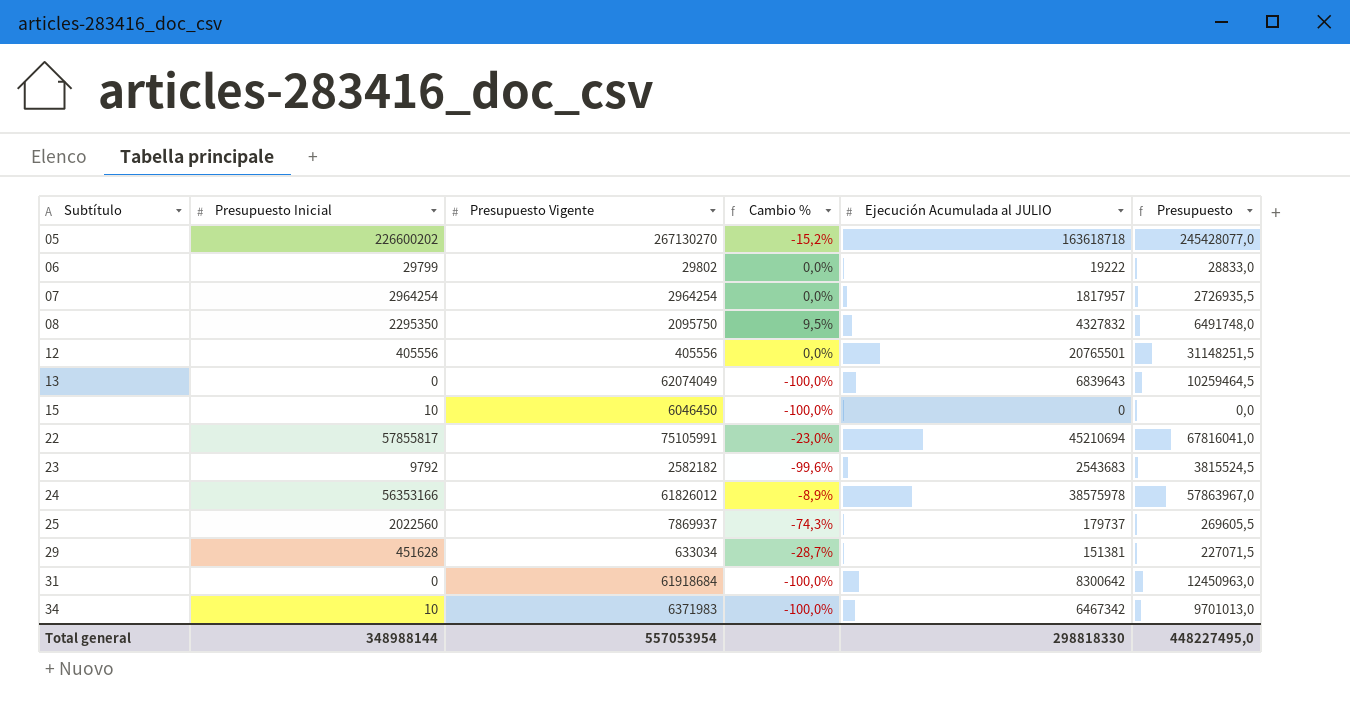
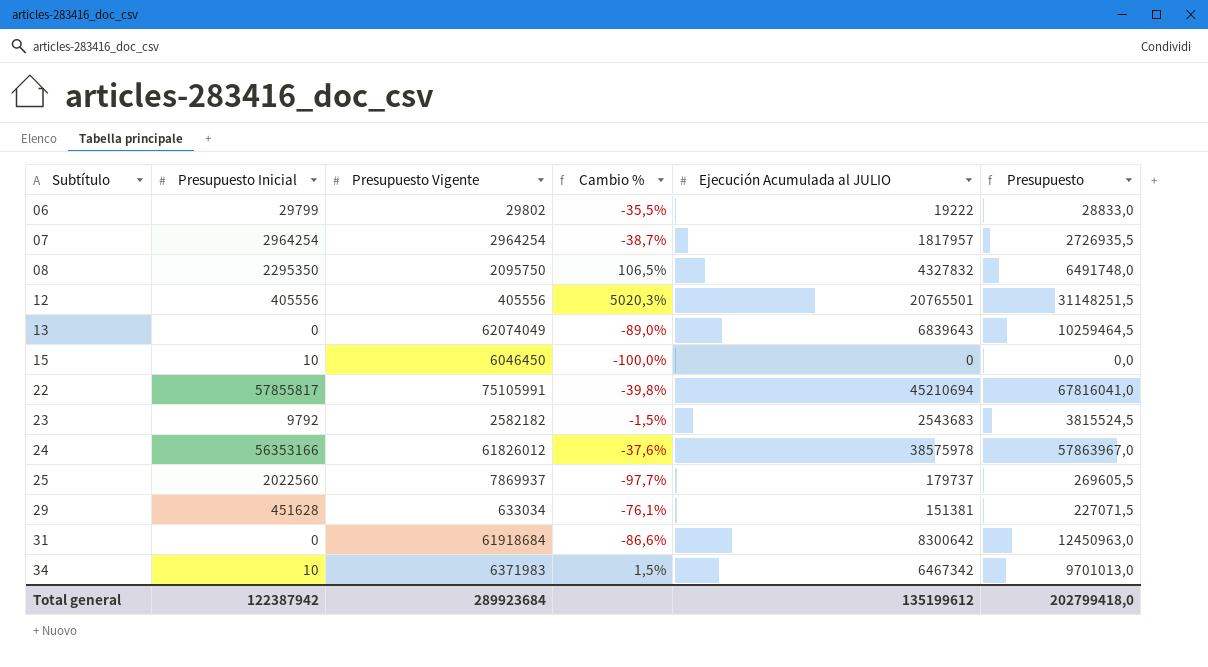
column Cambio % | formula: ([Presupuesto Inicial] - [Presupuesto Vigente]) / [Presupuesto Vigente] -> ([Ejecución Acumulada al JULIO] - [Presupuesto Vigente]) / [Presupuesto Vigente]
row 05: 226600202 | 267130270 | -15,2% | 163618718 | 245428077,0 -> none
Total general | Presupuesto Inicial: 348988144 -> 122387942
Total general | Presupuesto Vigente: 557053954 -> 289923684
Total general | Ejecución Acumulada al JULIO: 298818330 -> 135199612
Total general | Presupuesto: 448227495,0 -> 202799418,0

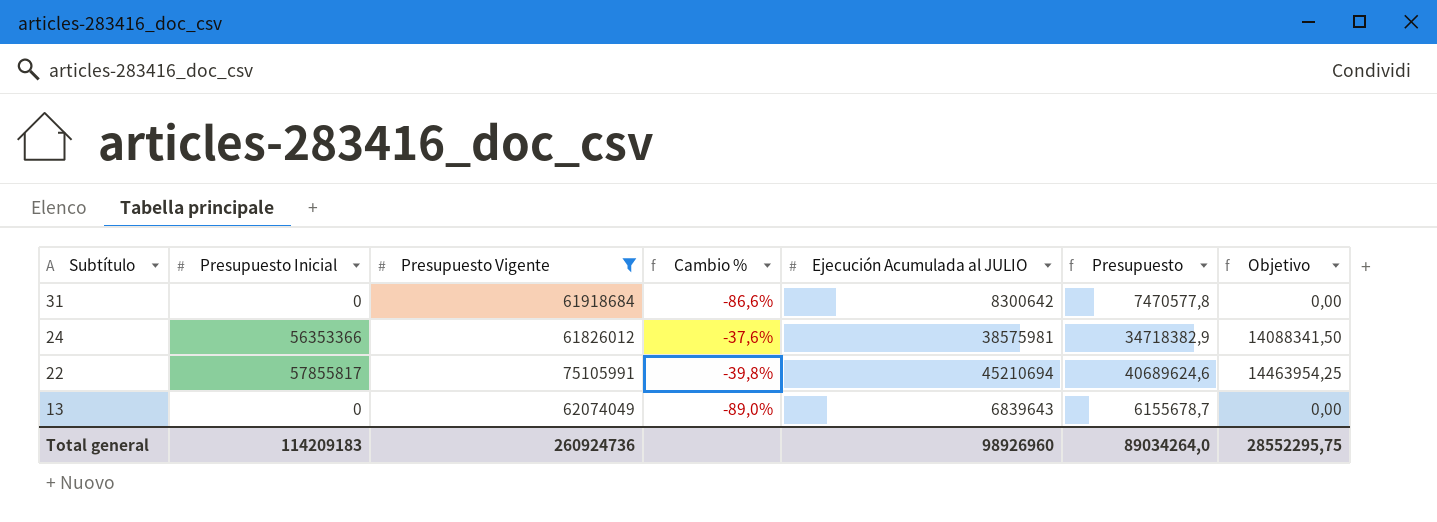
filter: none -> Presupuesto Vigente >= 61826012
row order: Subtítulo ascending -> Subtítulo descending
column Presupuesto | formula: [Ejecución Acumulada al JULIO] * 1,5 -> [Ejecución Acumulada al JULIO] * 0,9
column Objetivo | formula: none -> [Presupuesto Inicial] * 0,25
24 | Presupuesto Inicial: 56353166 -> 56353366
24 | Ejecución Acumulada al JULIO: 38575978 -> 38575981
Total general | Presupuesto Inicial: 122387942 -> 114209183
Total general | Presupuesto Vigente: 289923684 -> 260924736
Total general | Ejecución Acumulada al JULIO: 135199612 -> 98926960
Total general | Presupuesto: 202799418,0 -> 89034264,0

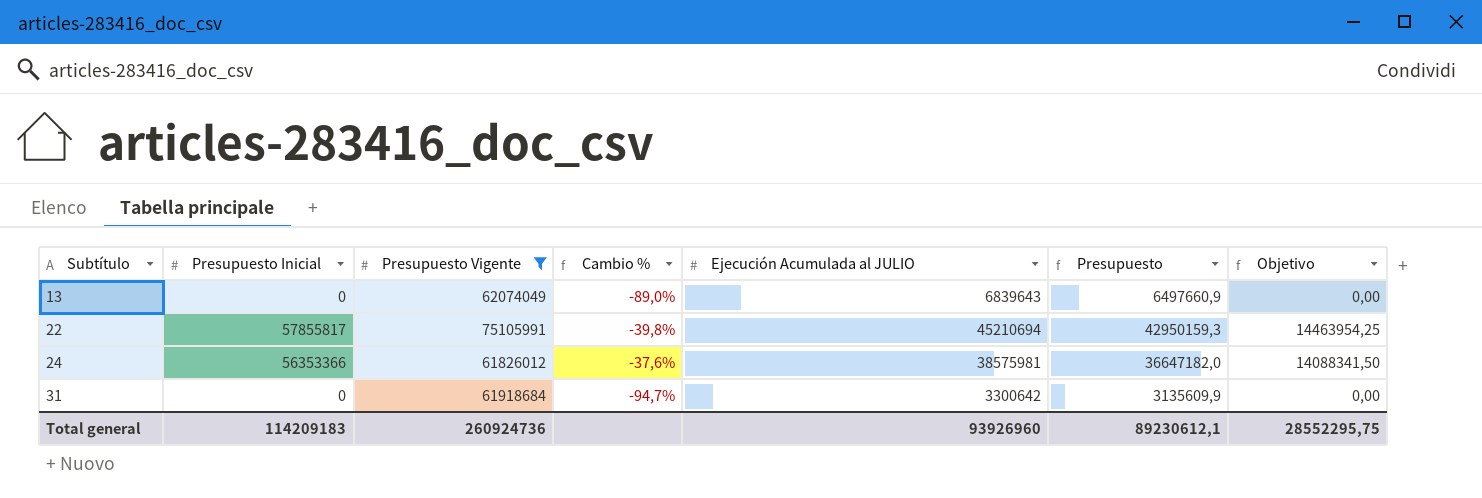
row order: Subtítulo descending -> Subtítulo ascending
column Presupuesto | formula: [Ejecución Acumulada al JULIO] * 0,9 -> [Ejecución Acumulada al JULIO] * 0,95
31 | Cambio %: -86,6% -> -94,7%
31 | Ejecución Acumulada al JULIO: 8300642 -> 3300642
Total general | Ejecución Acumulada al JULIO: 98926960 -> 93926960
Total general | Presupuesto: 89034264,0 -> 89230612,1

